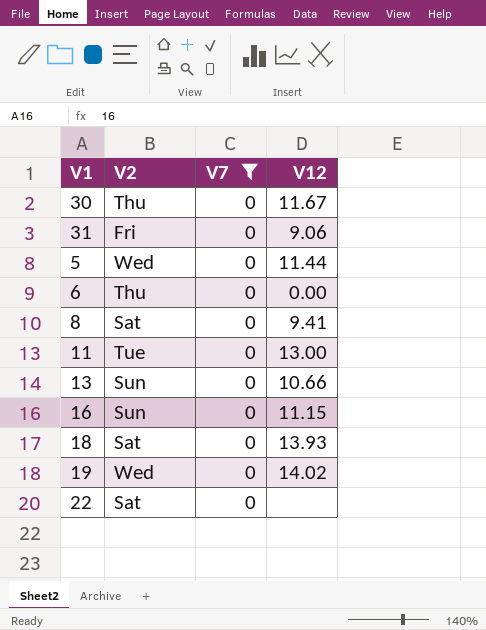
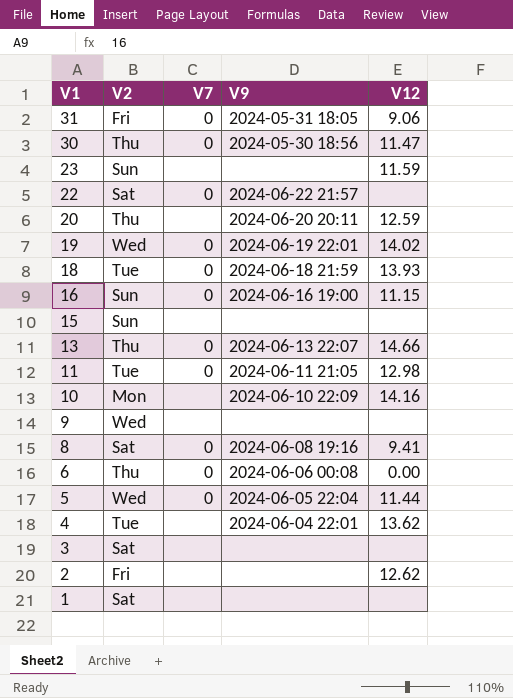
filter: V7 = 0 -> none
row order: none -> V1 descending
column V9 | position: none -> 4
30 | V12: 11.67 -> 11.47
18 | V2: Sat -> Tue
13 | V2: Sun -> Thu
13 | V12: 10.66 -> 14.66
11 | V12: 13.00 -> 12.98

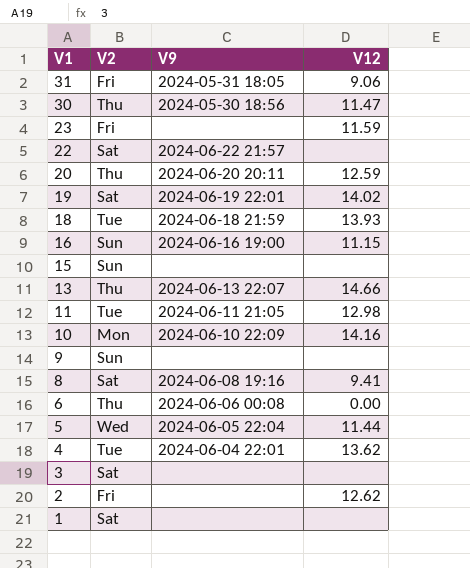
column V7 | position: 3 -> none
23 | V2: Sun -> Fri
19 | V2: Wed -> Sat
9 | V2: Wed -> Sun

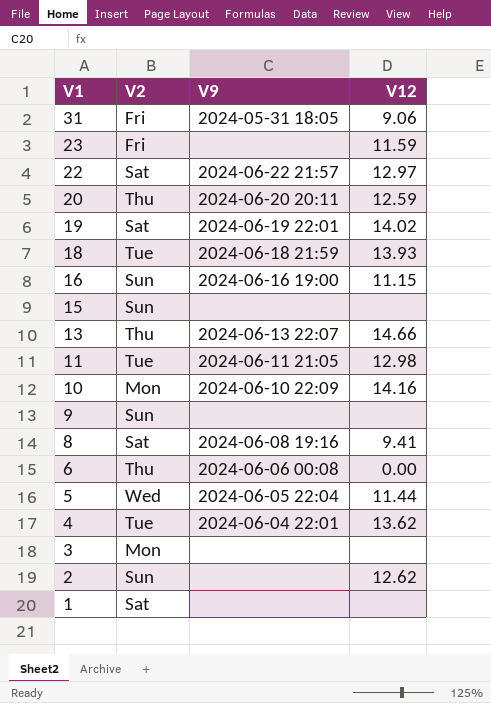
row 30: Thu | 2024-05-30 18:56 | 11.47 -> none
22 | V12: none -> 12.97
3 | V2: Sat -> Mon
2 | V2: Fri -> Sun

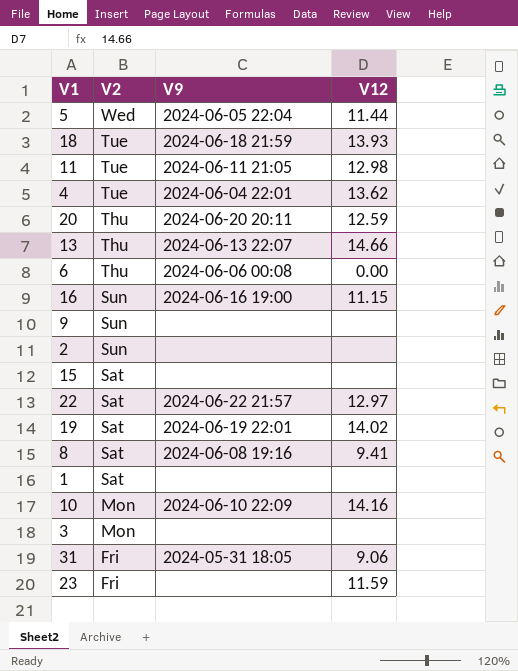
row order: V1 descending -> V2 descending
2 | V12: 12.62 -> none
15 | V2: Sun -> Sat

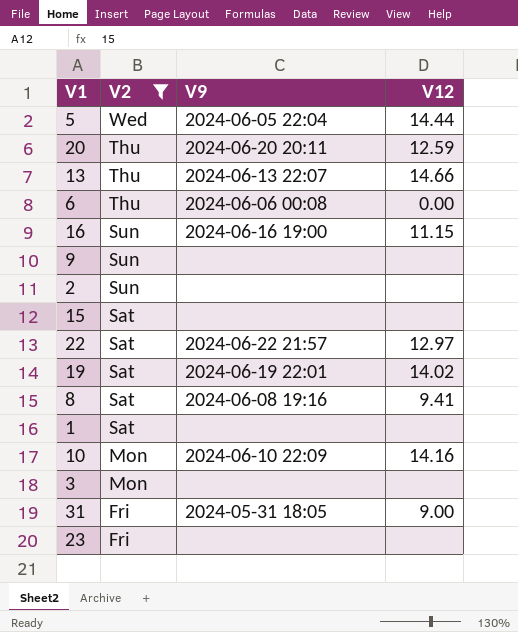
filter: none -> V2 != Tue
5 | V12: 11.44 -> 14.44
31 | V12: 9.06 -> 9.00
23 | V12: 11.59 -> none

